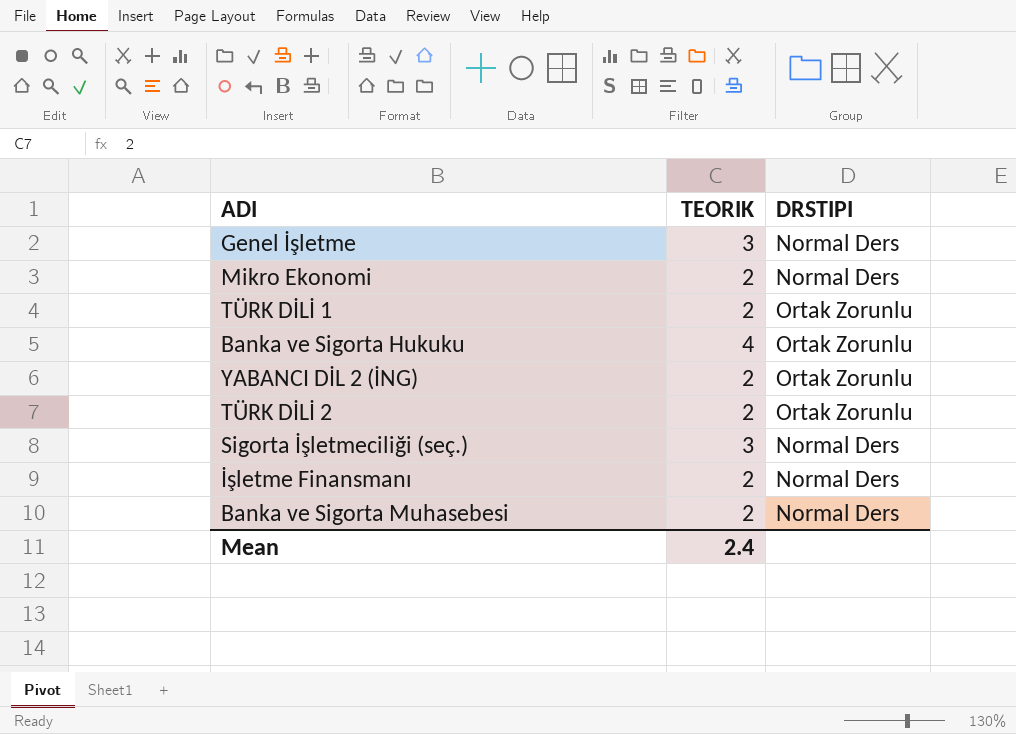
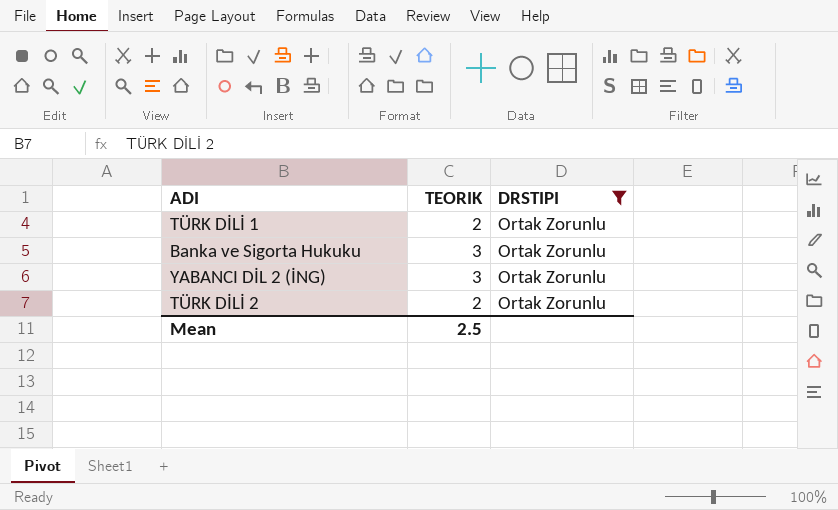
filter: none -> DRSTIPI = Ortak Zorunlu
Banka ve Sigorta Hukuku | TEORIK: 4 -> 3
YABANCI DİL 2 (İNG) | TEORIK: 2 -> 3
Mean | TEORIK: 2.4 -> 2.5

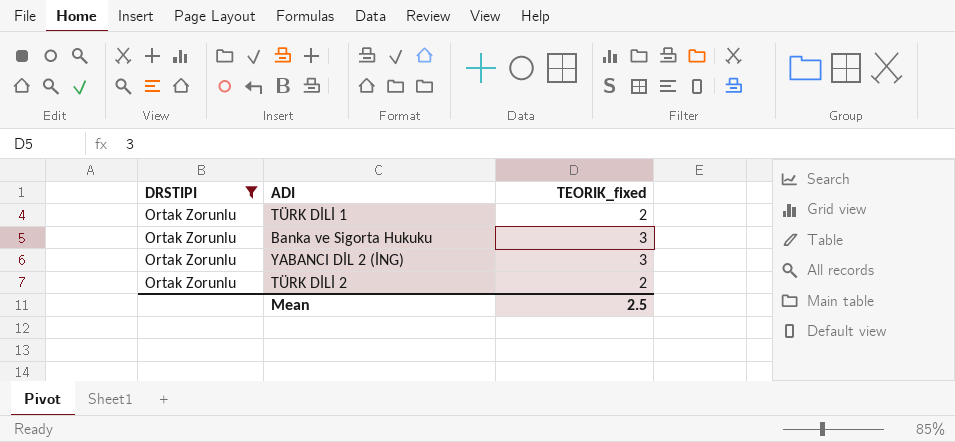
column DRSTIPI | position: 3 -> 1
column name: TEORIK -> TEORIK_fixed

